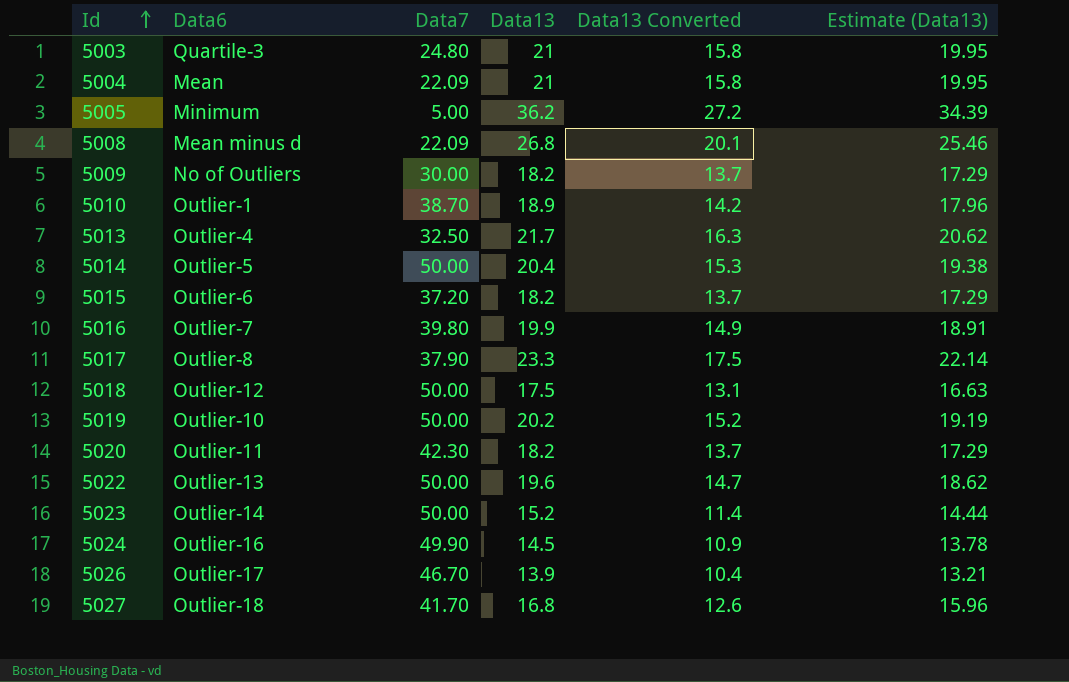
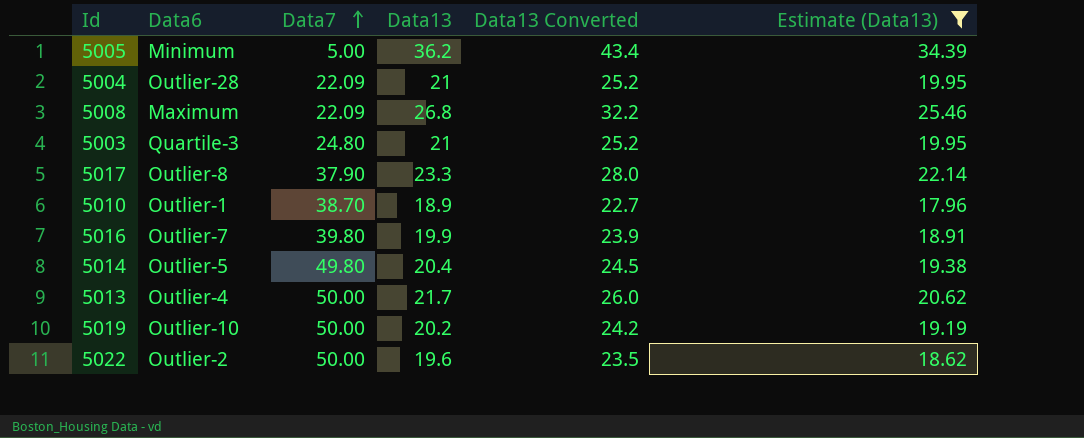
filter: none -> Estimate (Data13) >= 17.96
row order: Id ascending -> Data7 ascending
column Data13 Converted | formula: [Data13] * 0.75 -> [Data13] * 1.2
5004 | Data6: Mean -> Outlier-28
5008 | Data6: Mean minus d -> Maximum
5014 | Data7: 50.00 -> 49.80
5013 | Data7: 32.50 -> 50.00
5022 | Data6: Outlier-13 -> Outlier-2

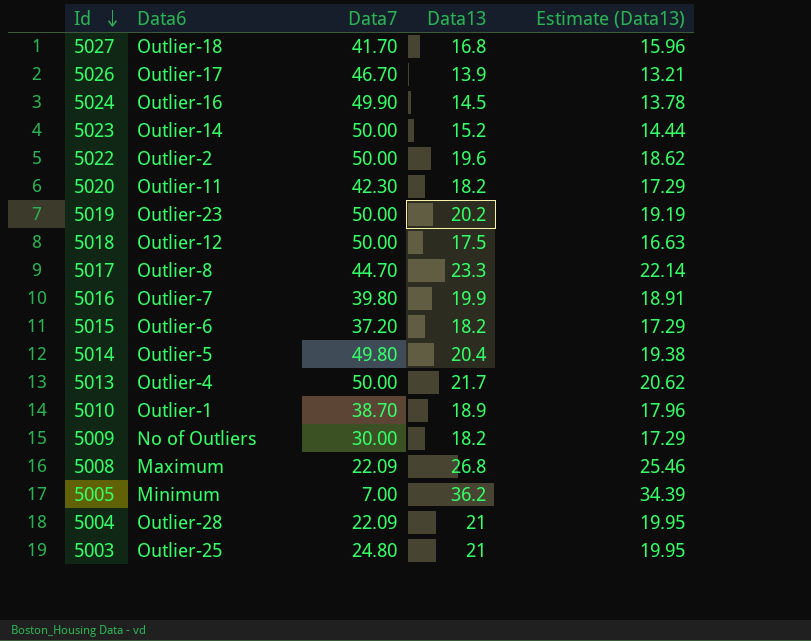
filter: Estimate (Data13) >= 17.96 -> none
row order: Data7 ascending -> Id descending
column Data13 Converted | formula: [Data13] * 1.2 -> none
5019 | Data6: Outlier-10 -> Outlier-23
5017 | Data7: 37.90 -> 44.70
5005 | Data7: 5.00 -> 7.00
5003 | Data6: Quartile-3 -> Outlier-25

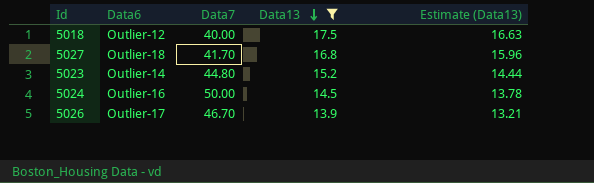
filter: none -> Data13 <= 17.5
row order: Id descending -> Data13 descending
5018 | Data7: 50.00 -> 40.00
5023 | Data7: 50.00 -> 44.80
5024 | Data7: 49.90 -> 50.00

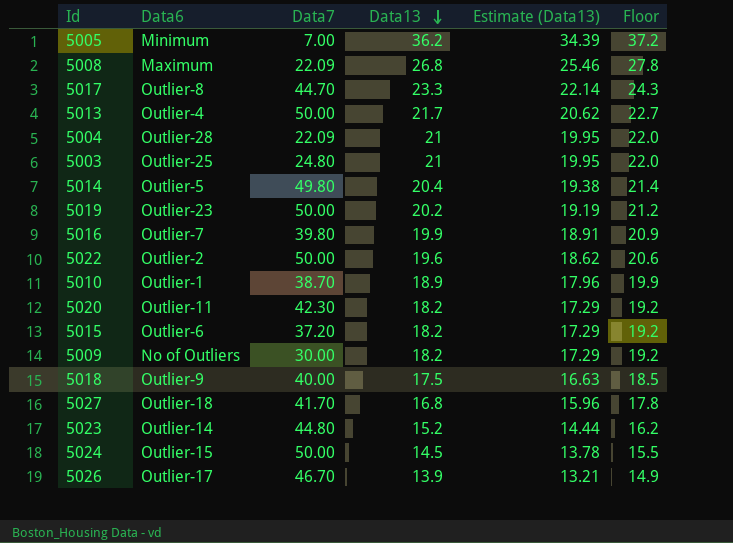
filter: Data13 <= 17.5 -> none
column Floor | formula: none -> [Data13] + 1
5018 | Data6: Outlier-12 -> Outlier-9
5024 | Data6: Outlier-16 -> Outlier-15

